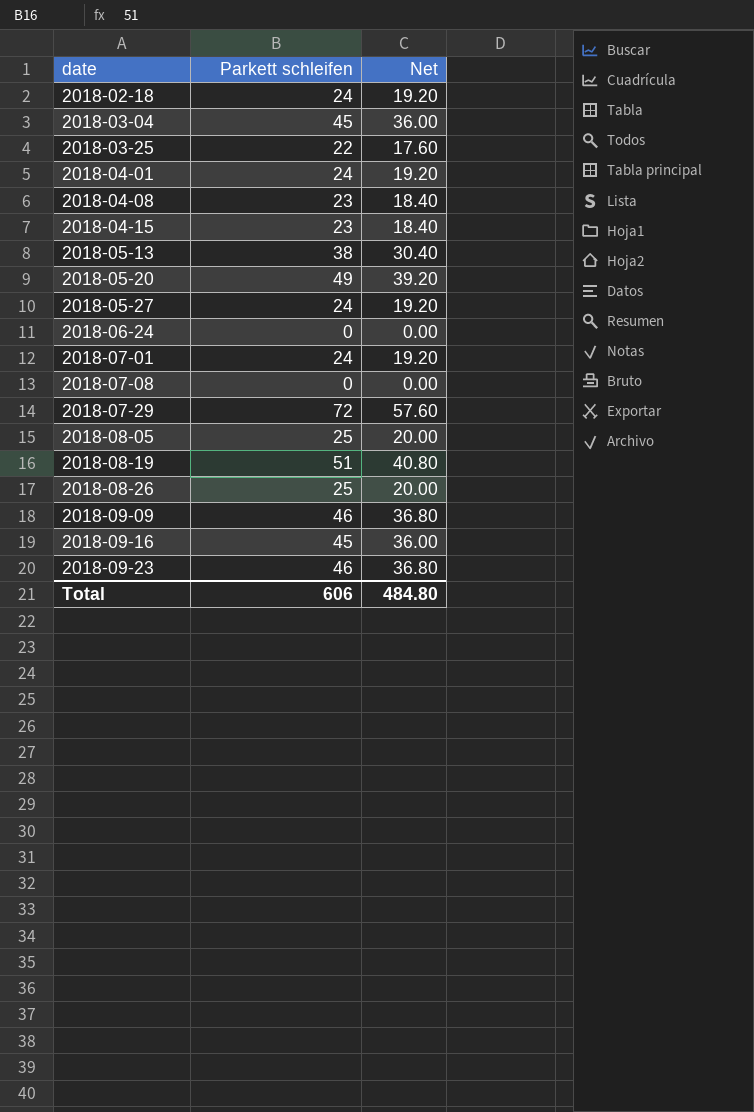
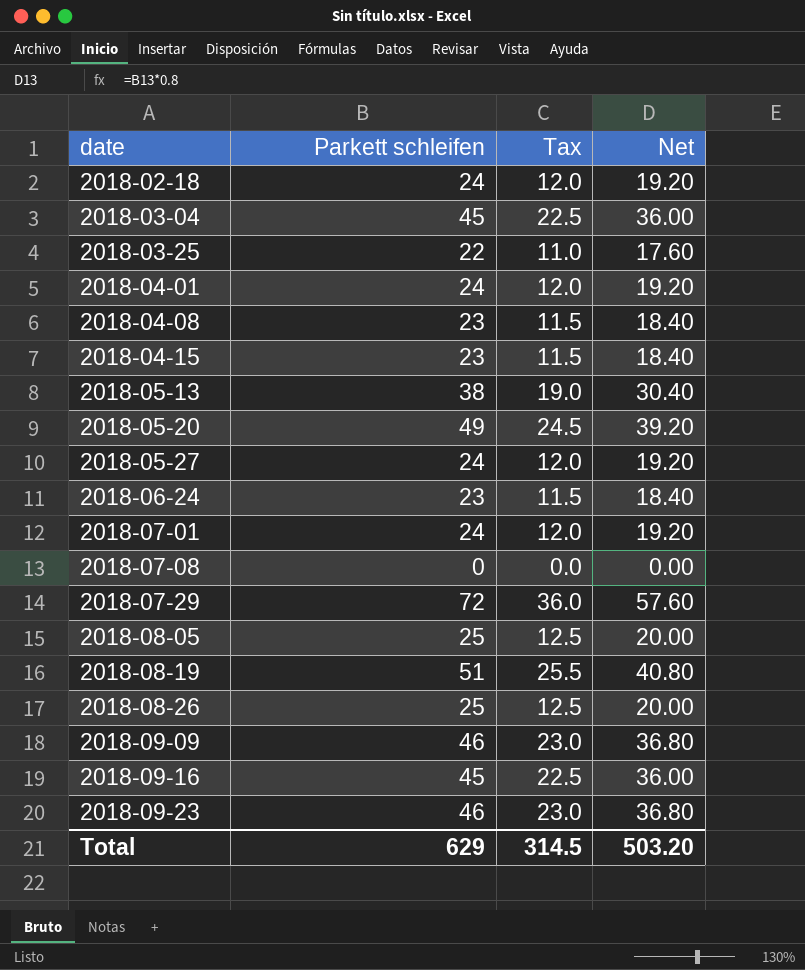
column Tax | formula: none -> [Parkett schleifen] * 0.5
2018-06-24 | Parkett schleifen: 0 -> 23
2018-06-24 | Net: 0.00 -> 18.40
Total | Parkett schleifen: 606 -> 629
Total | Net: 484.80 -> 503.20

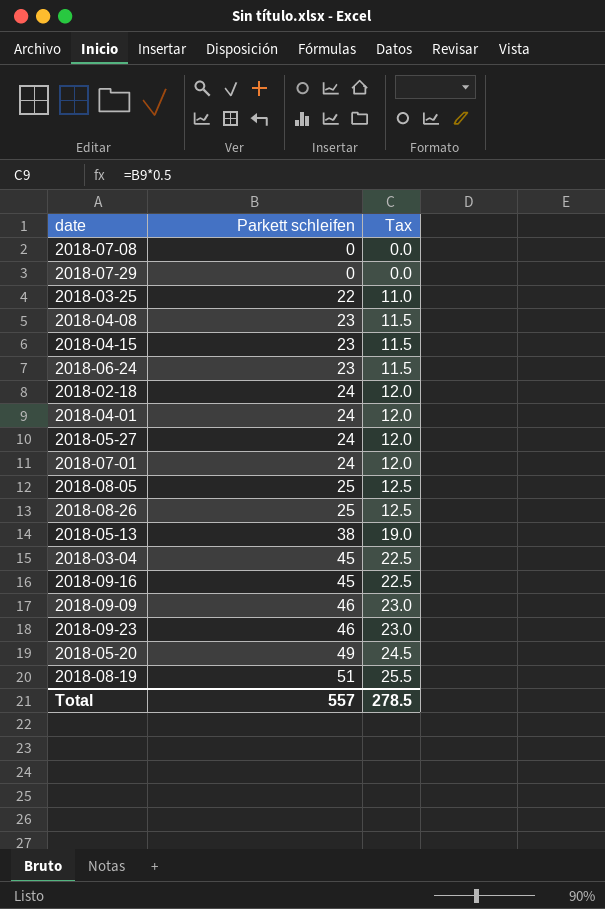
row order: date ascending -> Parkett schleifen ascending
column Net | formula: [Parkett schleifen] * 0.8 -> none
2018-07-29 | Parkett schleifen: 72 -> 0
2018-07-29 | Tax: 36.0 -> 0.0
Total | Parkett schleifen: 629 -> 557
Total | Tax: 314.5 -> 278.5

